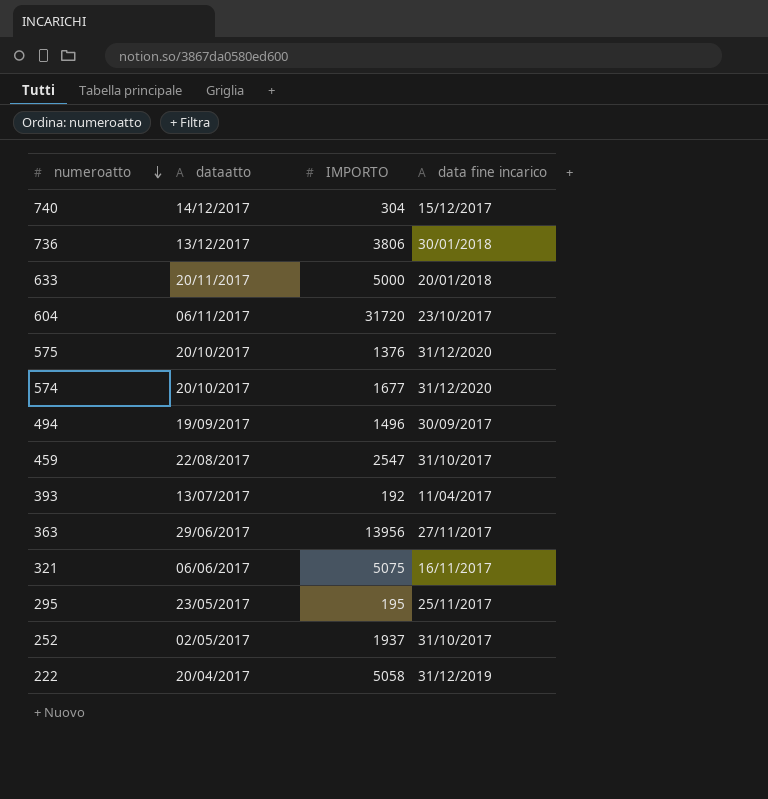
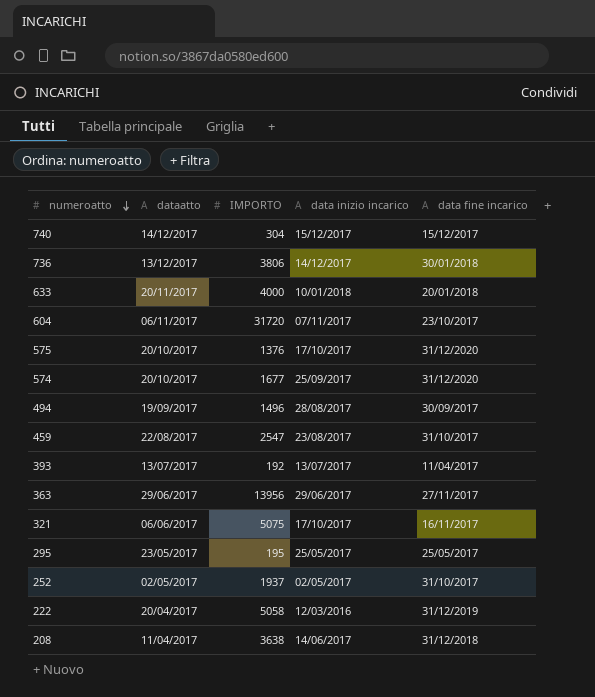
column data inizio incarico | position: none -> 4
633 | IMPORTO: 5000 -> 4000
295 | data fine incarico: 25/11/2017 -> 25/05/2017
row 208: none -> 11/04/2017 | 3638 | 14/06/2017 | 31/12/2018

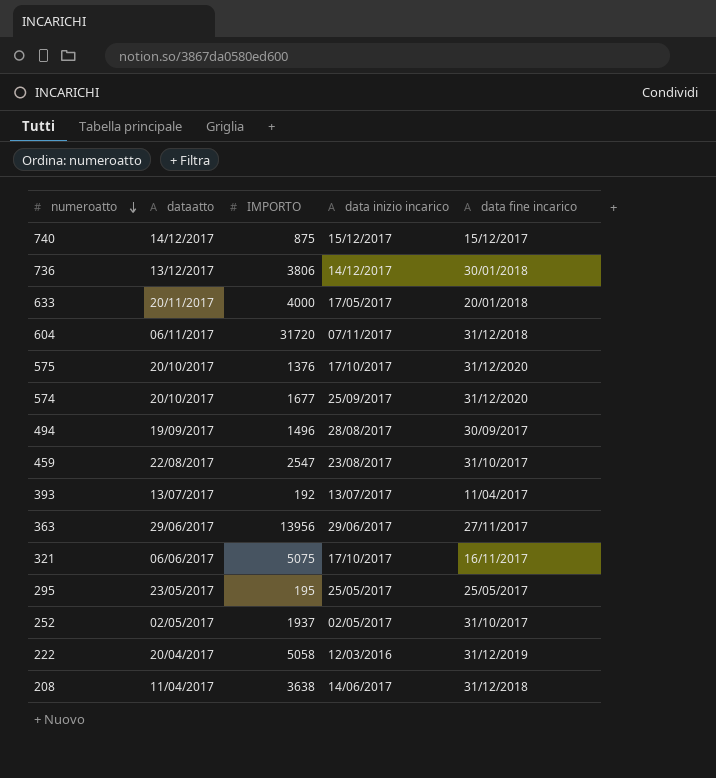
740 | IMPORTO: 304 -> 875
633 | data inizio incarico: 10/01/2018 -> 17/05/2017
604 | data fine incarico: 23/10/2017 -> 31/12/2018

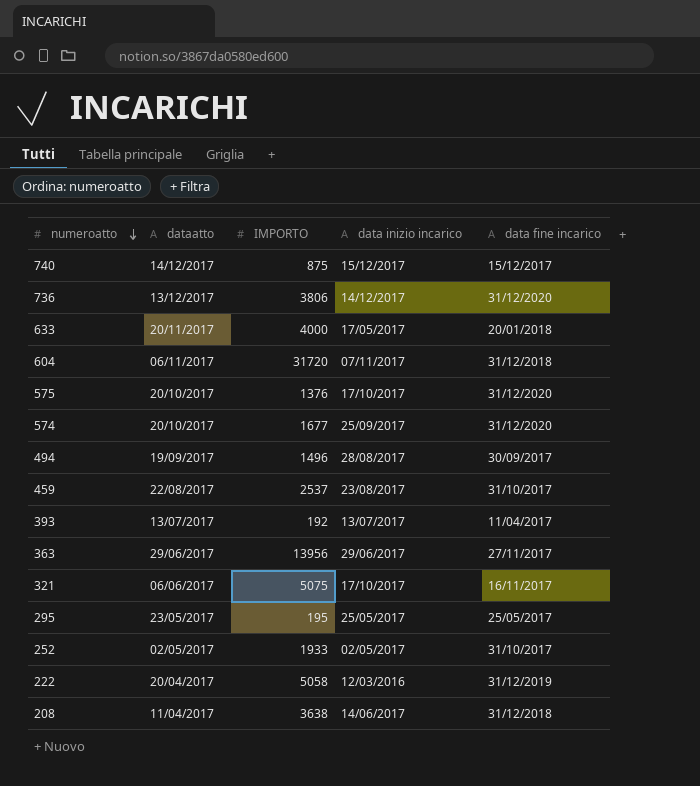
736 | data fine incarico: 30/01/2018 -> 31/12/2020
459 | IMPORTO: 2547 -> 2537
252 | IMPORTO: 1937 -> 1933

